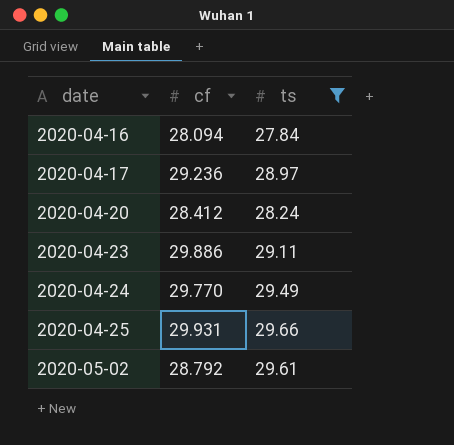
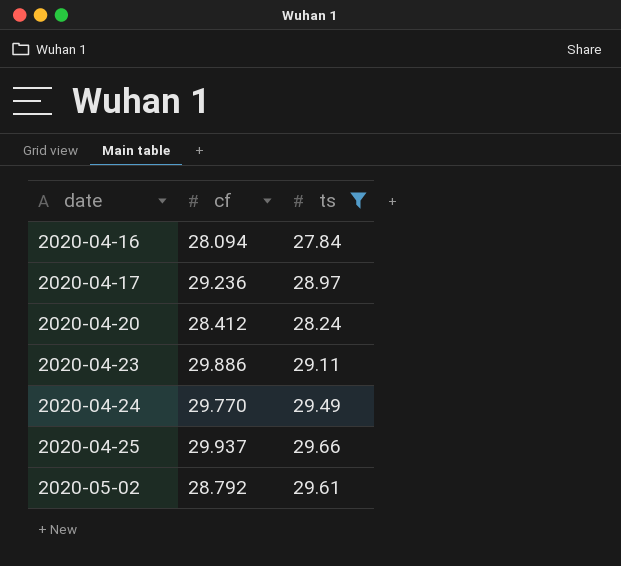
2020-04-25 | cf: 29.931 -> 29.937

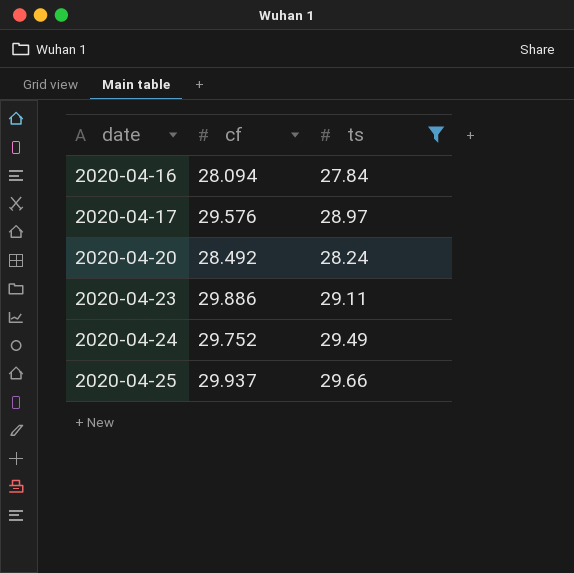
row 2020-05-02: 28.792 | 29.61 -> none
2020-04-17 | cf: 29.236 -> 29.576
2020-04-20 | cf: 28.412 -> 28.492
2020-04-24 | cf: 29.770 -> 29.752

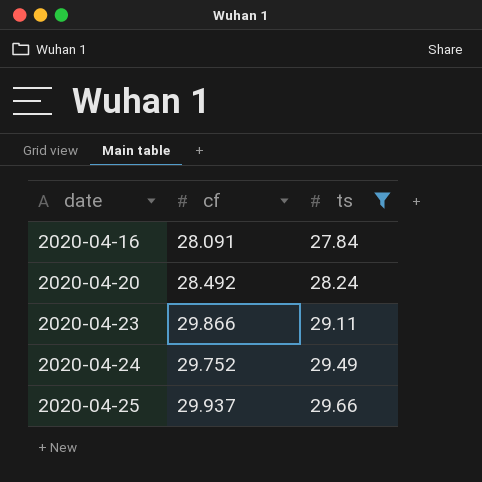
row 2020-04-17: 29.576 | 28.97 -> none
2020-04-16 | cf: 28.094 -> 28.091
2020-04-23 | cf: 29.886 -> 29.866

